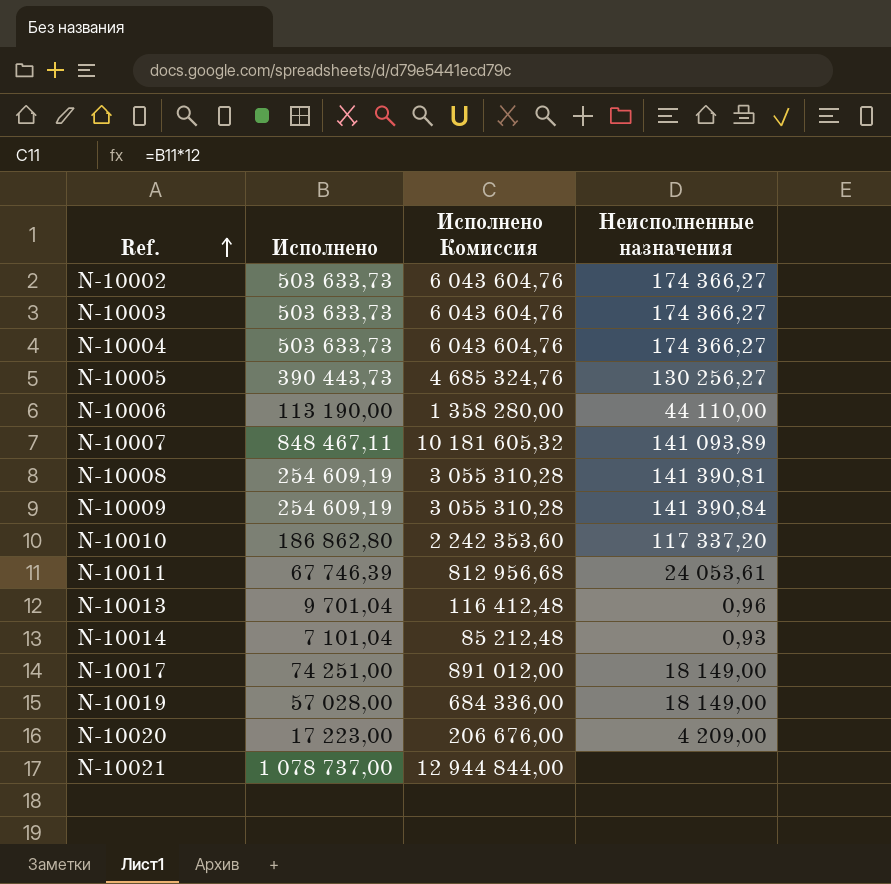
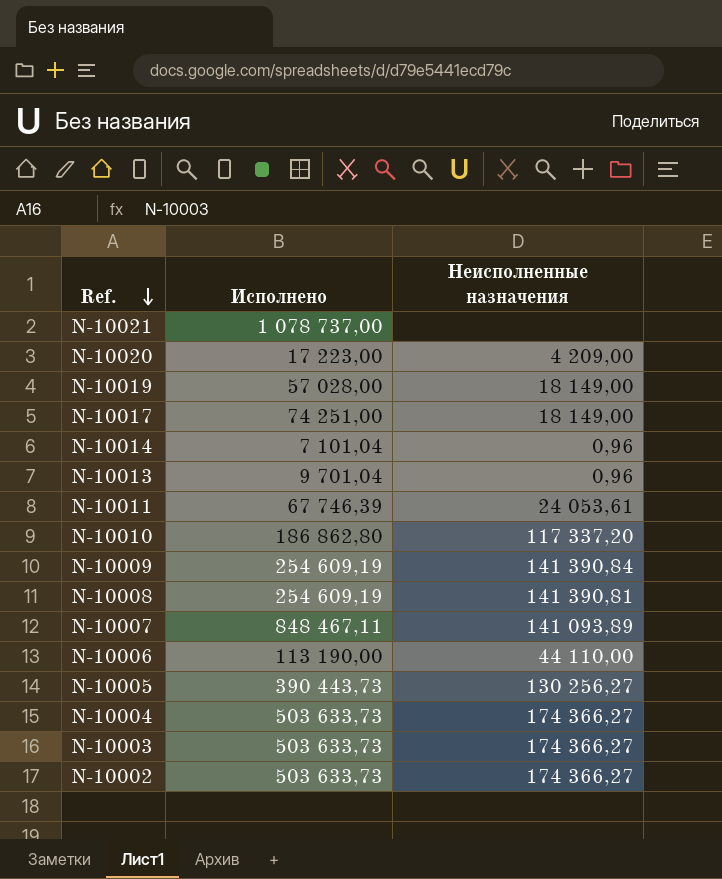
row order: Ref. ascending -> Ref. descending
column Исполнено Комиссия | formula: [Исполнено] * 12 -> none
N-10014 | Неисполненные назначения: 0,93 -> 0,96

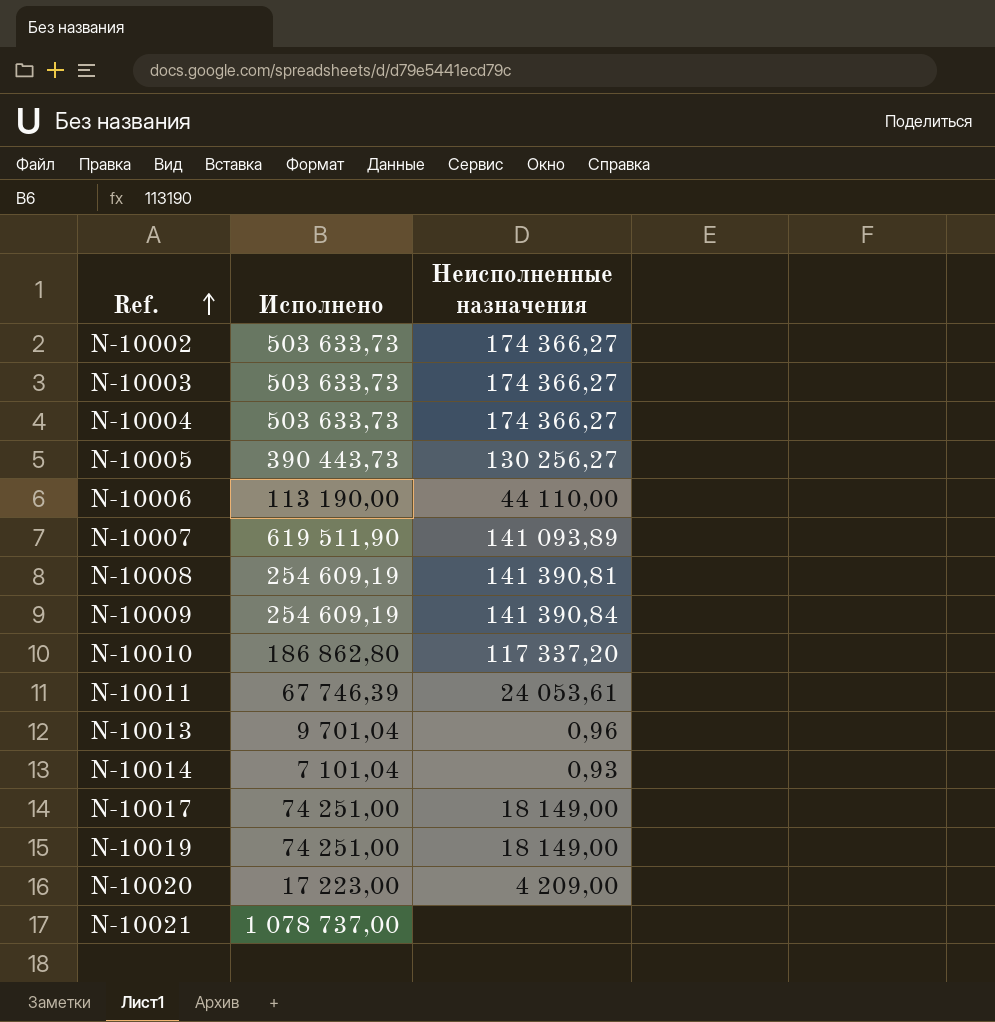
row order: Ref. descending -> Ref. ascending
N-10007 | Исполнено: 848 467,11 -> 619 511,90
N-10014 | Неисполненные назначения: 0,96 -> 0,93
N-10019 | Исполнено: 57 028,00 -> 74 251,00

